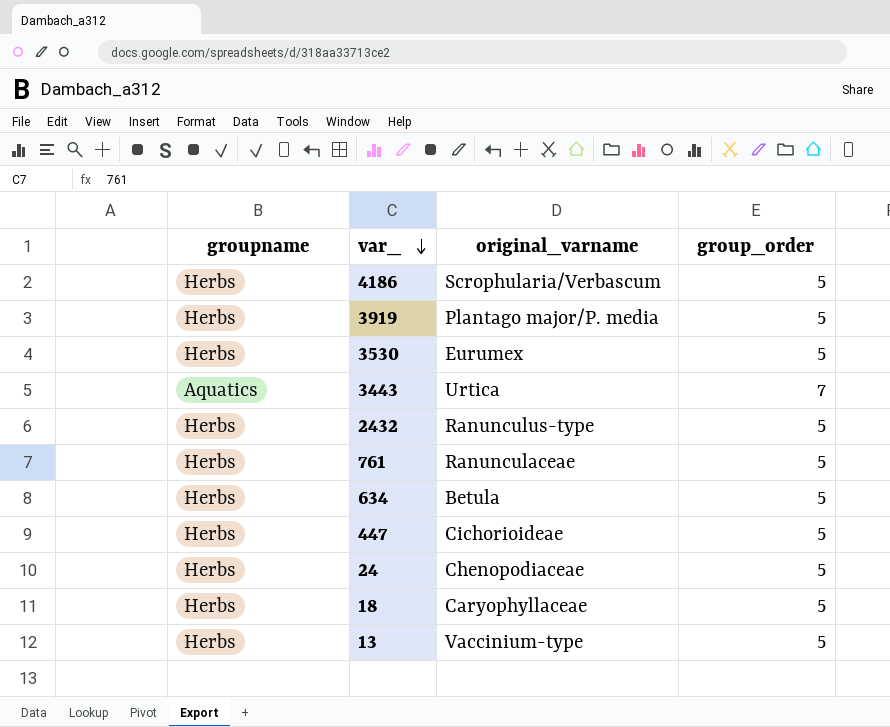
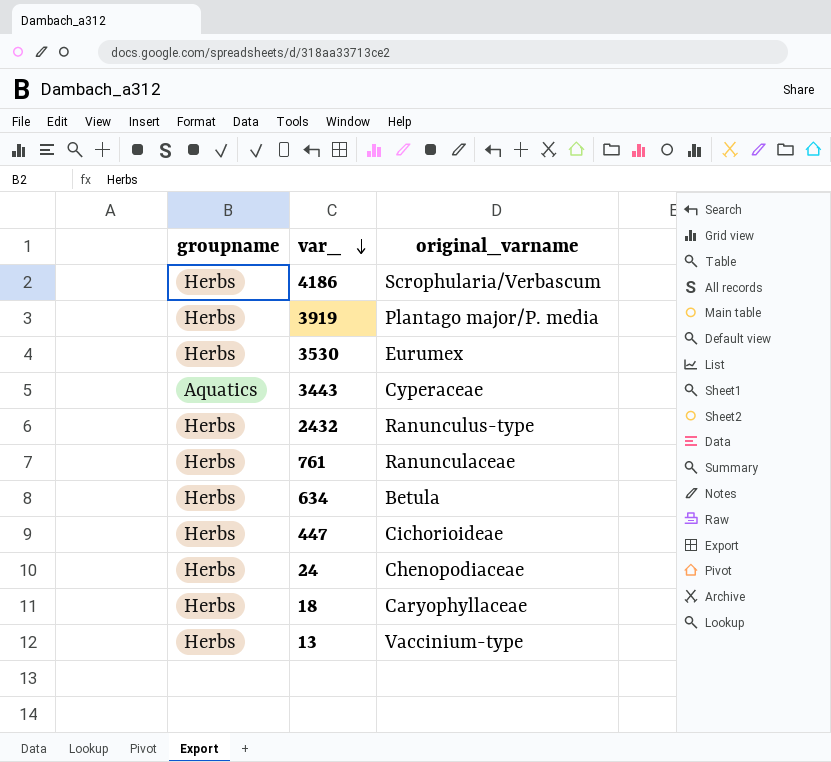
column group_order | position: 4 -> none
3443 | original_varname: Urtica -> Cyperaceae

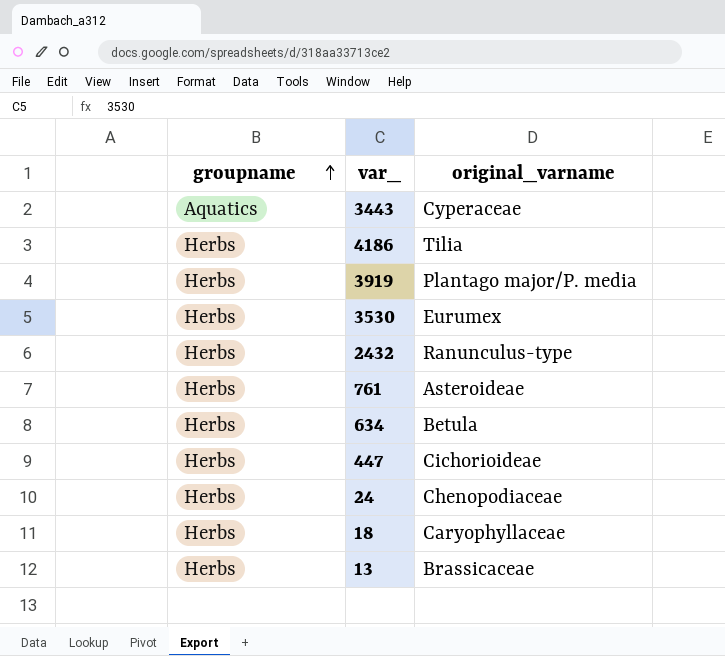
row order: var_ descending -> groupname ascending
4186 | original_varname: Scrophularia/Verbascum -> Tilia
761 | original_varname: Ranunculaceae -> Asteroideae
13 | original_varname: Vaccinium-type -> Brassicaceae

